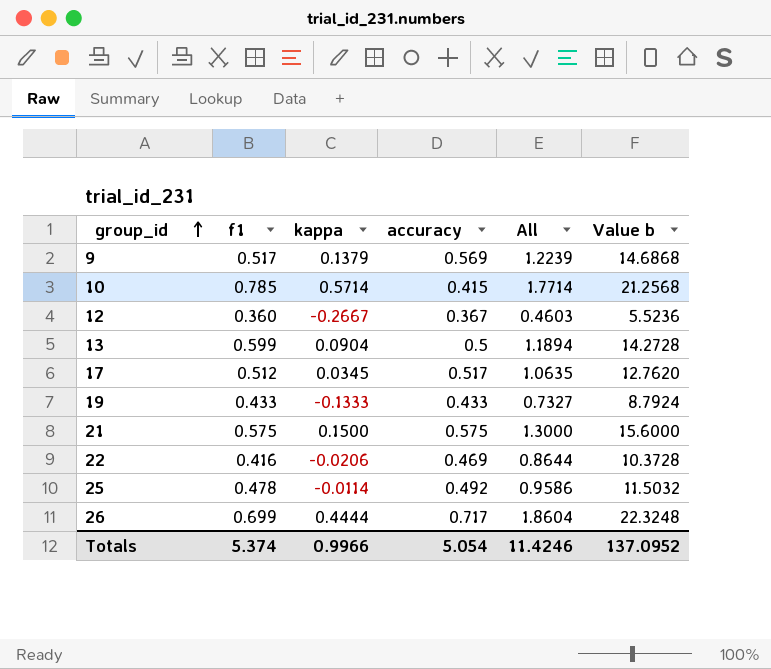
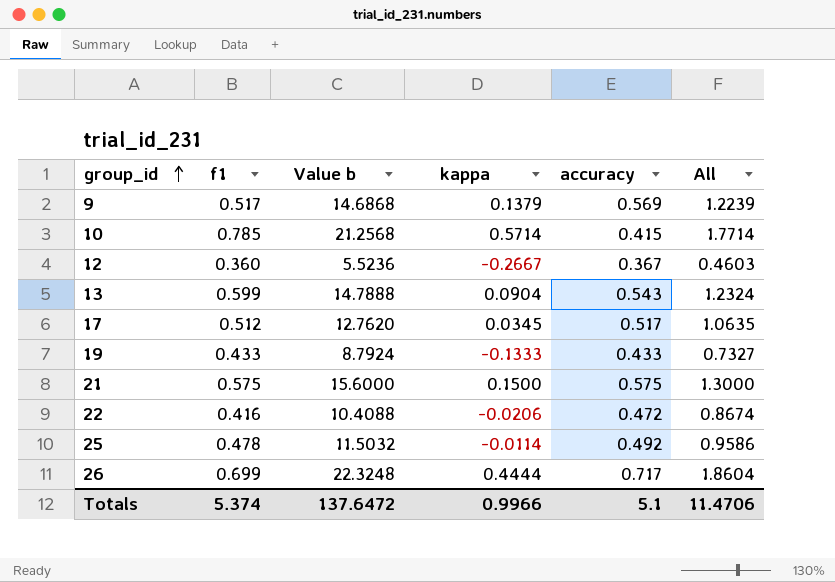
column Value b | position: 6 -> 3
13 | Value b: 14.2728 -> 14.7888
13 | accuracy: 0.5 -> 0.543
13 | All: 1.1894 -> 1.2324
22 | Value b: 10.3728 -> 10.4088
22 | accuracy: 0.469 -> 0.472
22 | All: 0.8644 -> 0.8674
Totals | Value b: 137.0952 -> 137.6472
Totals | accuracy: 5.054 -> 5.1
Totals | All: 11.4246 -> 11.4706

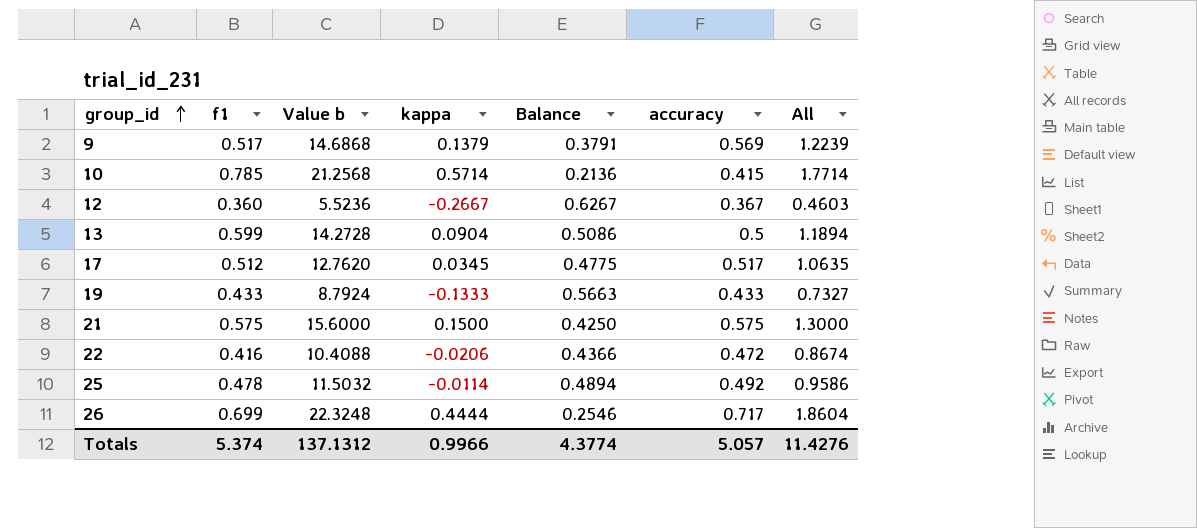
column Balance | formula: none -> [f1] - [kappa]
13 | Value b: 14.7888 -> 14.2728
13 | accuracy: 0.543 -> 0.5
13 | All: 1.2324 -> 1.1894
Totals | Value b: 137.6472 -> 137.1312
Totals | accuracy: 5.1 -> 5.057
Totals | All: 11.4706 -> 11.4276

